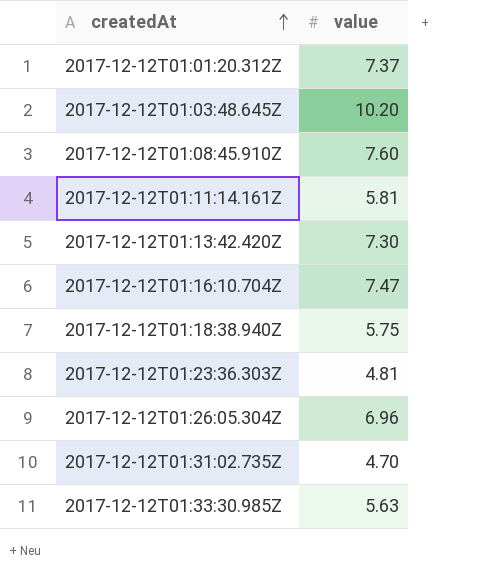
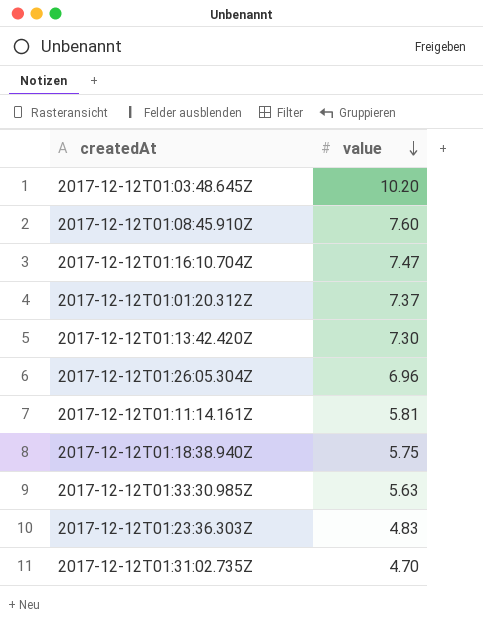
row order: createdAt ascending -> value descending
2017-12-12T01:23:36.303Z | value: 4.81 -> 4.83

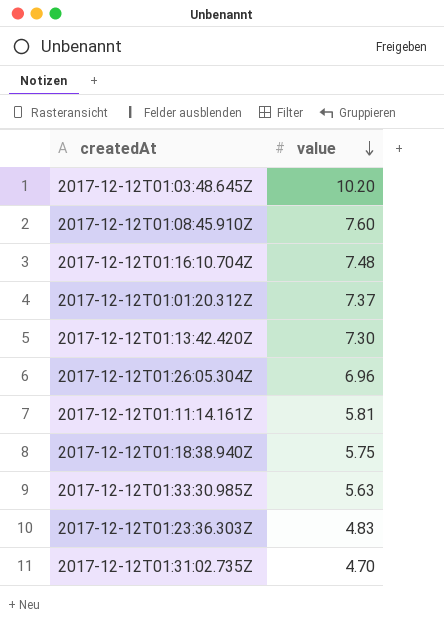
2017-12-12T01:16:10.704Z | value: 7.47 -> 7.48

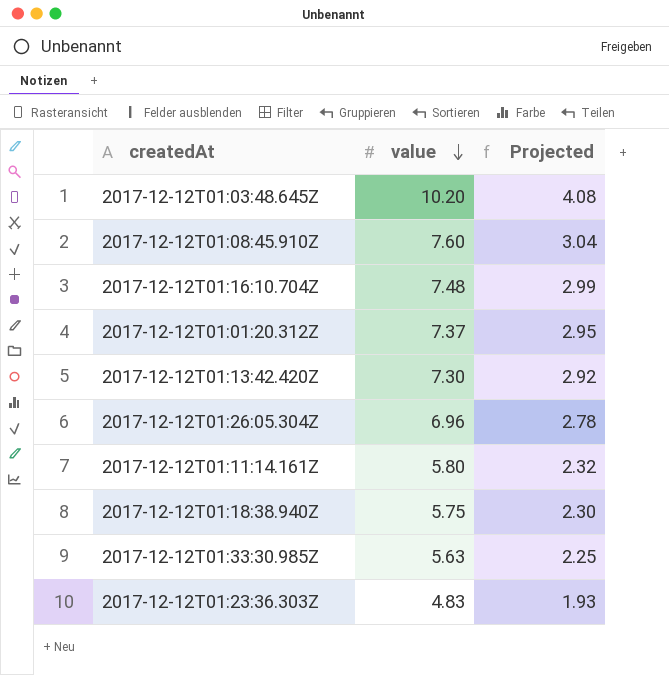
column Projected | formula: none -> [value] * 0.4
row 2017-12-12T01:31:02.735Z: 4.70 -> none
2017-12-12T01:11:14.161Z | value: 5.81 -> 5.80

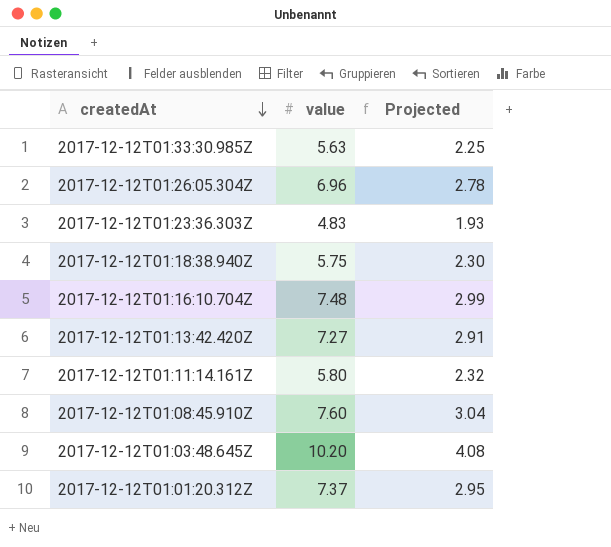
row order: value descending -> createdAt descending
2017-12-12T01:13:42.420Z | value: 7.30 -> 7.27
2017-12-12T01:13:42.420Z | Projected: 2.92 -> 2.91

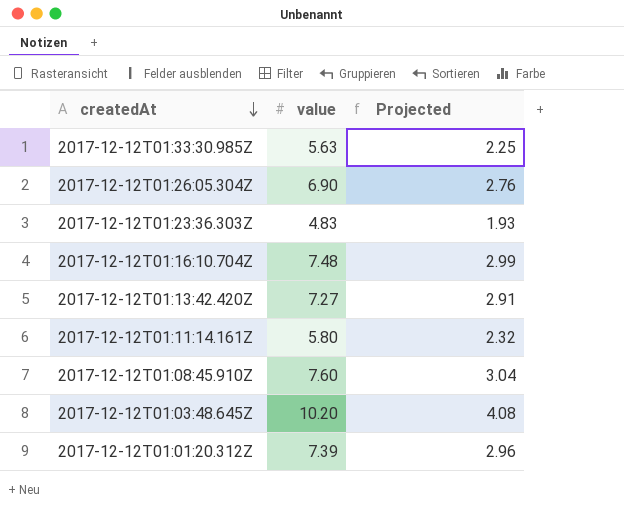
row 2017-12-12T01:18:38.940Z: 5.75 | 2.30 -> none
2017-12-12T01:26:05.304Z | value: 6.96 -> 6.90
2017-12-12T01:26:05.304Z | Projected: 2.78 -> 2.76
2017-12-12T01:01:20.312Z | value: 7.37 -> 7.39
2017-12-12T01:01:20.312Z | Projected: 2.95 -> 2.96

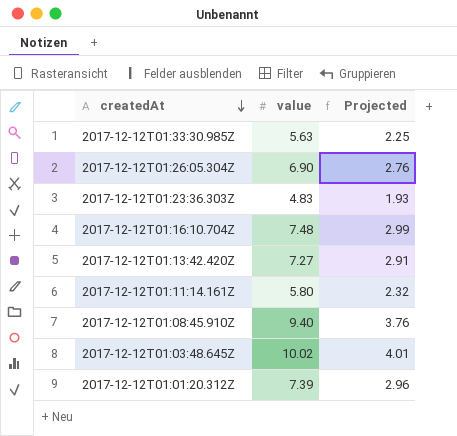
2017-12-12T01:08:45.910Z | value: 7.60 -> 9.40
2017-12-12T01:08:45.910Z | Projected: 3.04 -> 3.76
2017-12-12T01:03:48.645Z | value: 10.20 -> 10.02
2017-12-12T01:03:48.645Z | Projected: 4.08 -> 4.01

